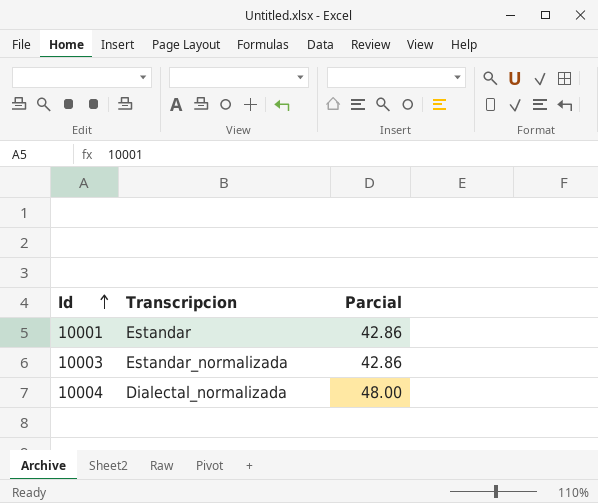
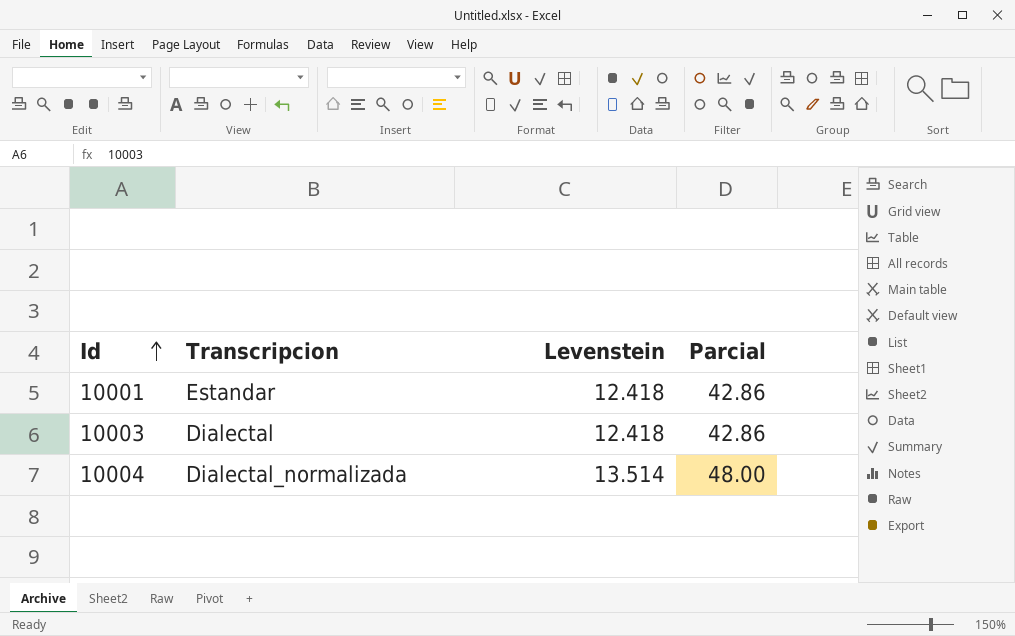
column Levenstein | position: none -> 3
10003 | Transcripcion: Estandar_normalizada -> Dialectal

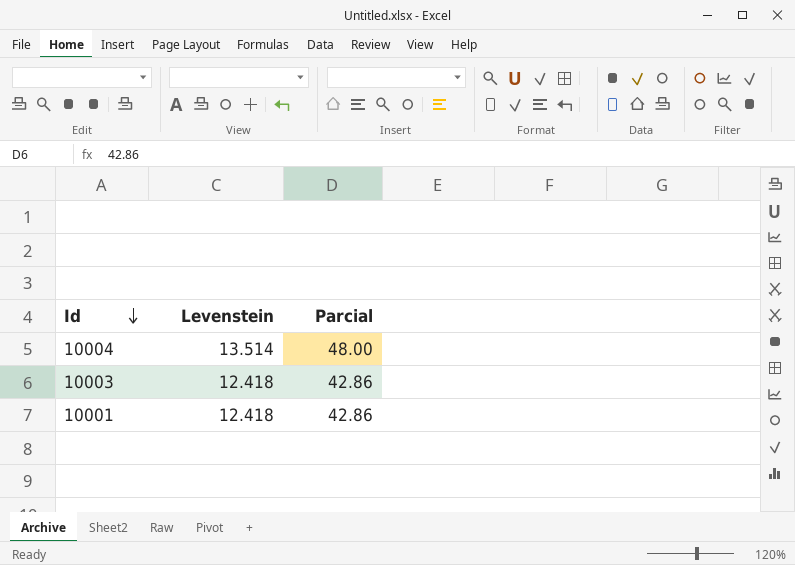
row order: Id ascending -> Id descending
column Transcripcion | position: 2 -> none

